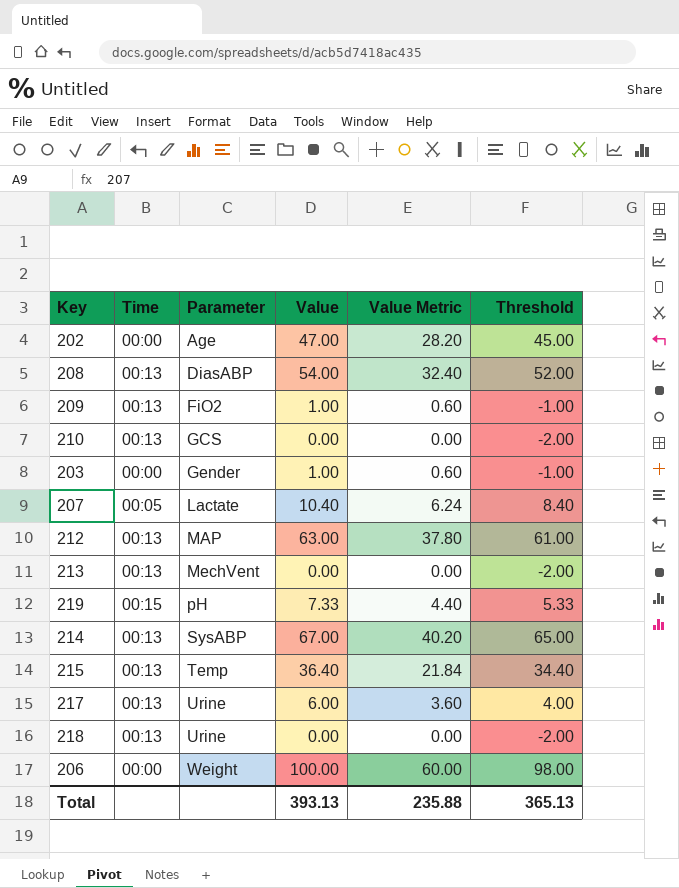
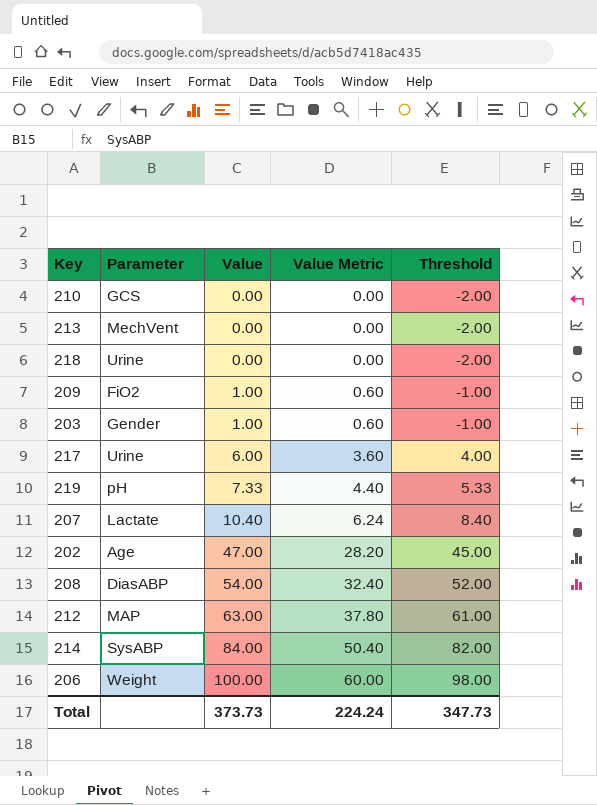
row order: Parameter ascending -> Value ascending
column Time | position: 2 -> none
row 215: 00:13 | Temp | 36.40 | 21.84 | 34.40 -> none
214 | Value: 67.00 -> 84.00
214 | Value Metric: 40.20 -> 50.40
214 | Threshold: 65.00 -> 82.00
Total | Value: 393.13 -> 373.73
Total | Value Metric: 235.88 -> 224.24
Total | Threshold: 365.13 -> 347.73

